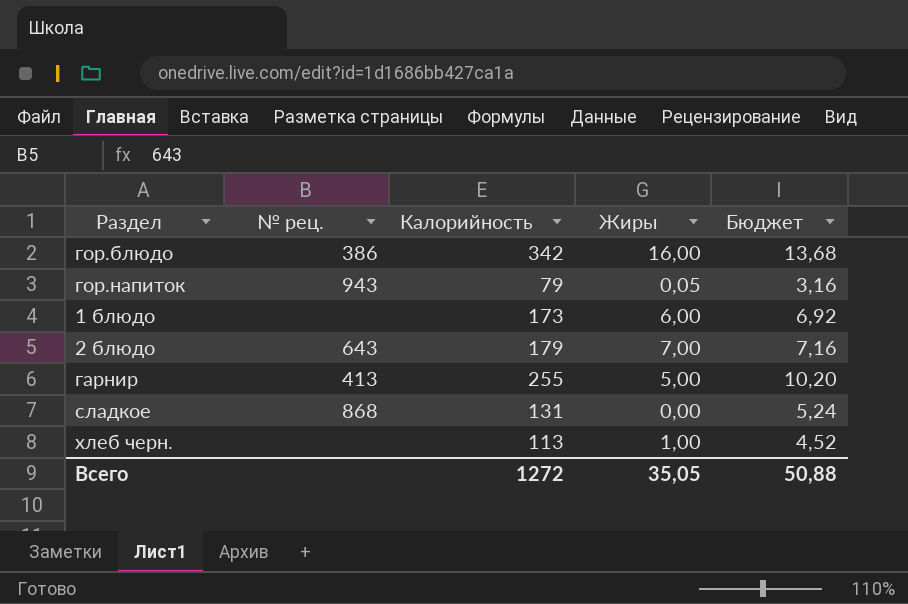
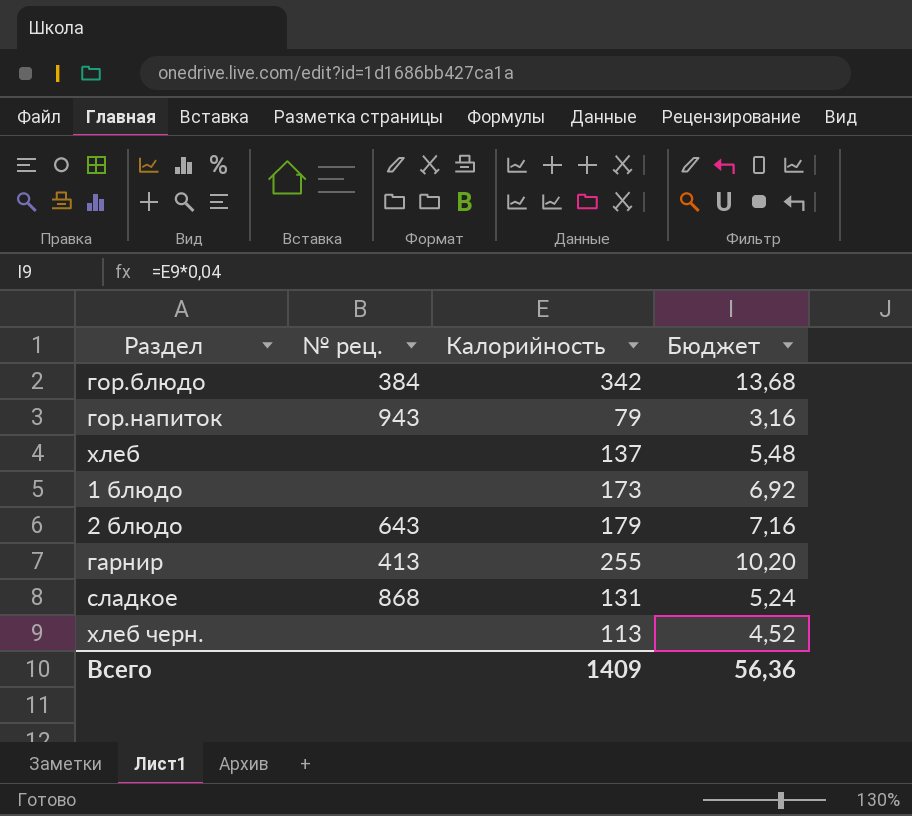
column Жиры | position: 4 -> none
гор.блюдо | № рец.: 386 -> 384
row хлеб: none -> none | 137 | 5,48
Всего | Калорийность: 1272 -> 1409
Всего | Бюджет: 50,88 -> 56,36

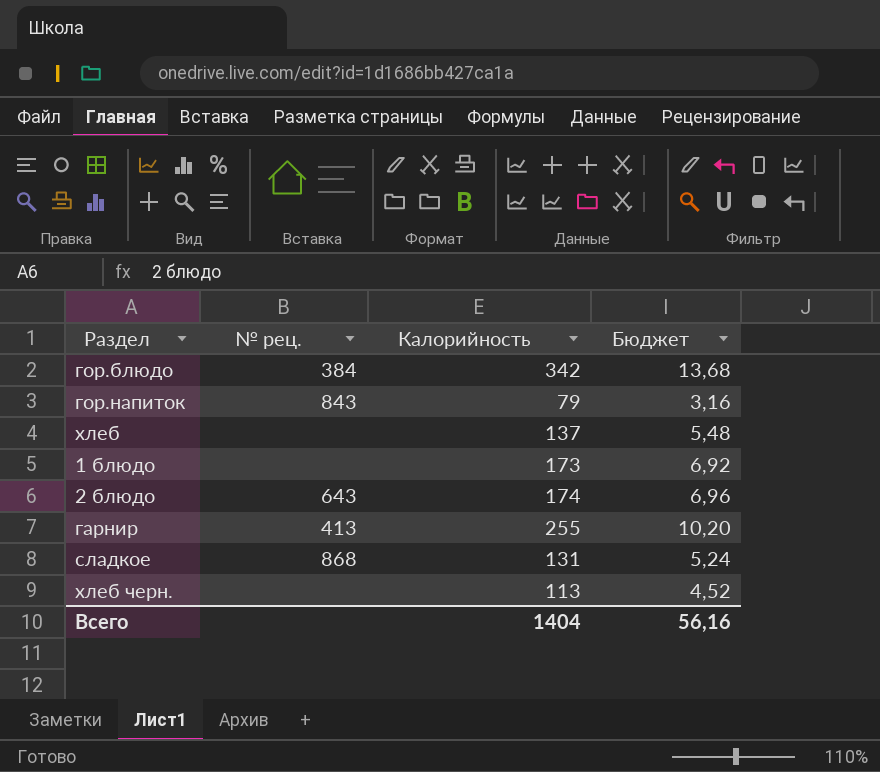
гор.напиток | № рец.: 943 -> 843
2 блюдо | Калорийность: 179 -> 174
2 блюдо | Бюджет: 7,16 -> 6,96
Всего | Калорийность: 1409 -> 1404
Всего | Бюджет: 56,36 -> 56,16

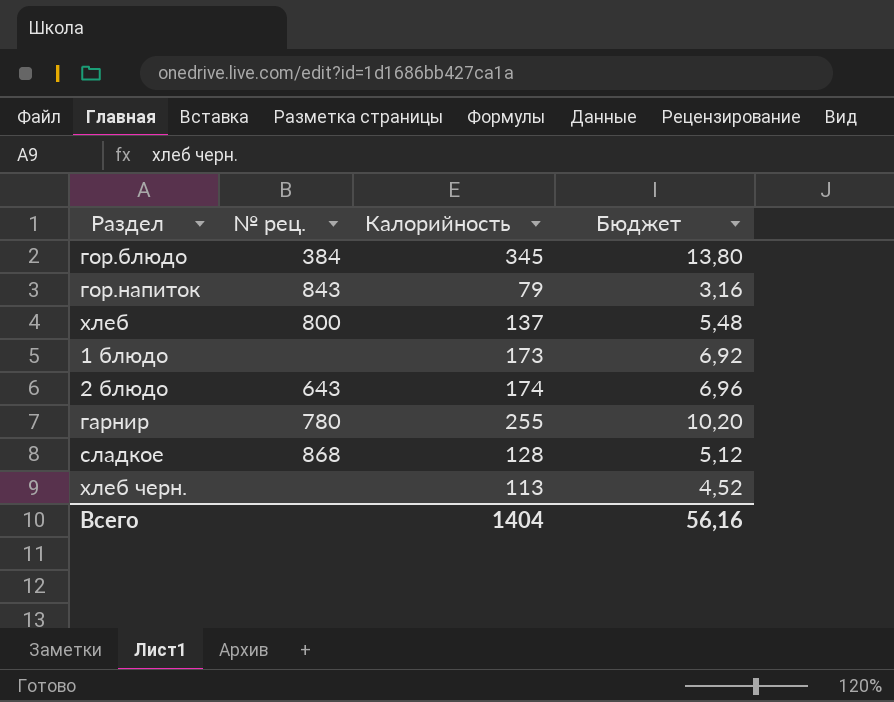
гор.блюдо | Калорийность: 342 -> 345
гор.блюдо | Бюджет: 13,68 -> 13,80
хлеб | № рец.: none -> 800
гарнир | № рец.: 413 -> 780
сладкое | Калорийность: 131 -> 128
сладкое | Бюджет: 5,24 -> 5,12

